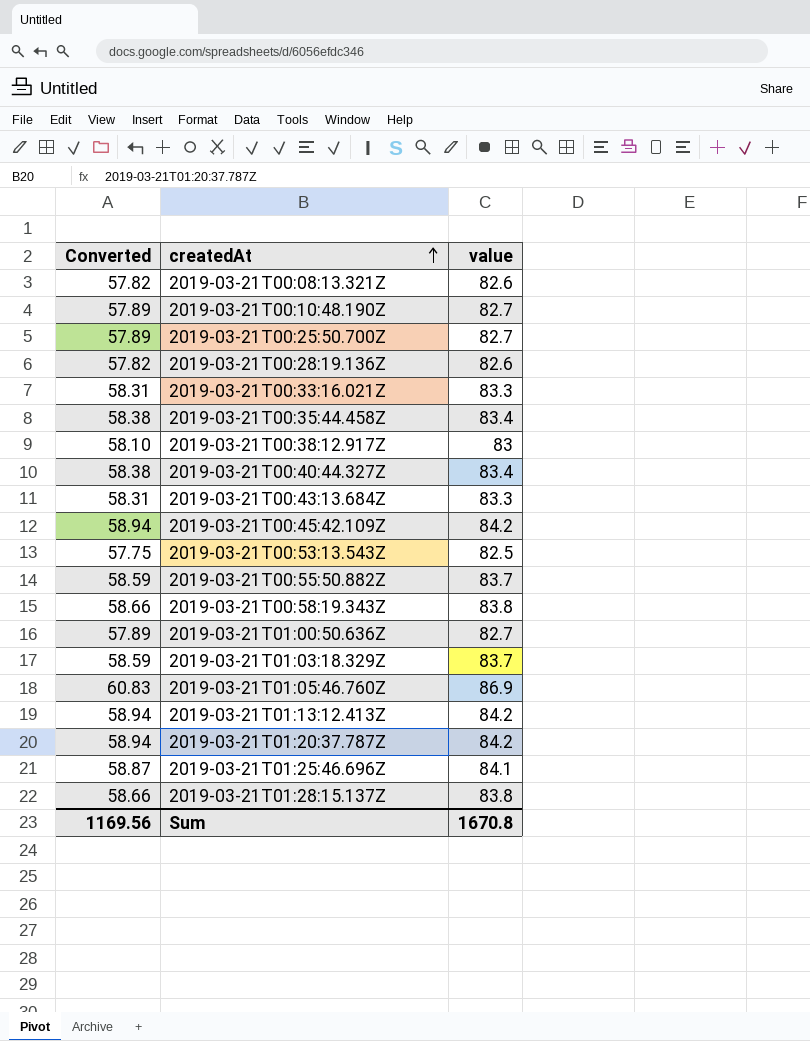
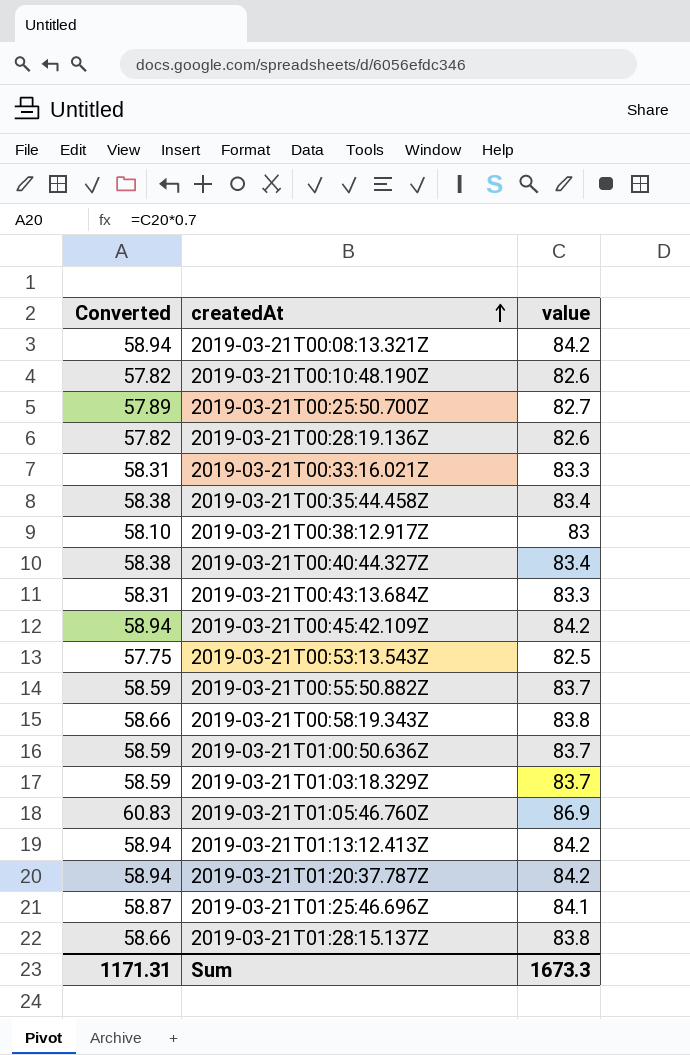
2019-03-21T00:08:13.321Z | Converted: 57.82 -> 58.94
2019-03-21T00:08:13.321Z | value: 82.6 -> 84.2
2019-03-21T00:10:48.190Z | Converted: 57.89 -> 57.82
2019-03-21T00:10:48.190Z | value: 82.7 -> 82.6
2019-03-21T01:00:50.636Z | Converted: 57.89 -> 58.59
2019-03-21T01:00:50.636Z | value: 82.7 -> 83.7
Sum | Converted: 1169.56 -> 1171.31
Sum | value: 1670.8 -> 1673.3

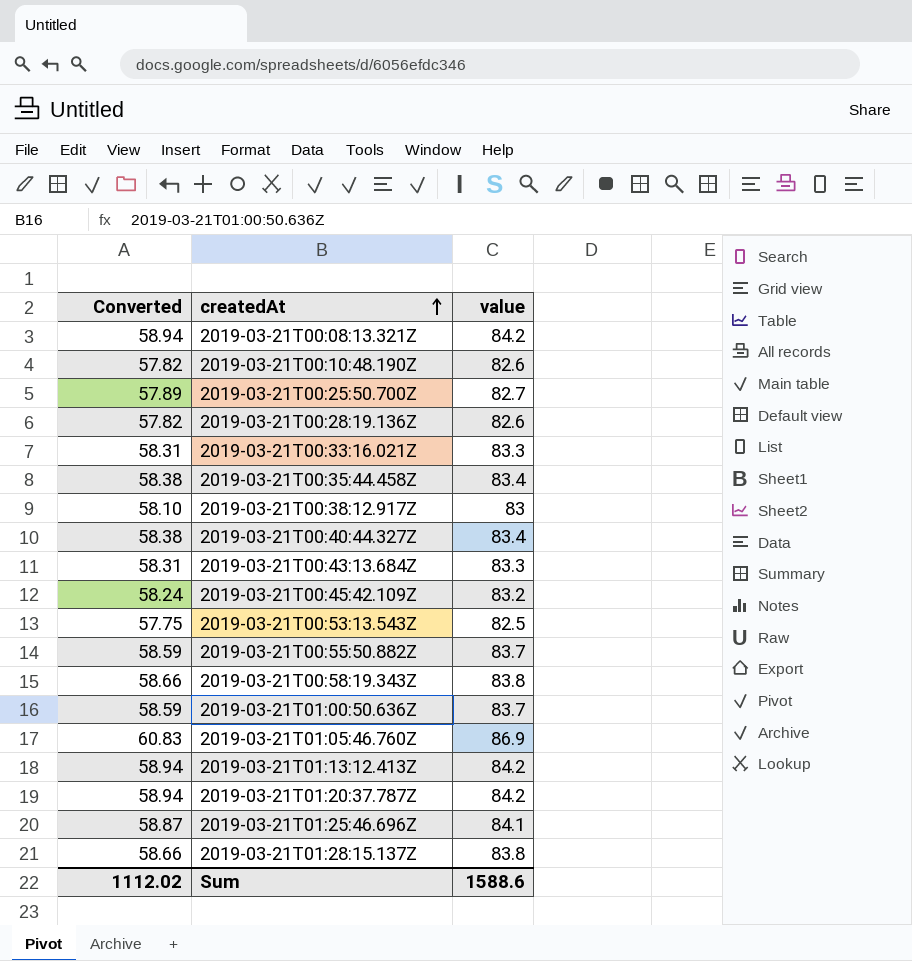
row 2019-03-21T01:03:18.329Z: 58.59 | 83.7 -> none
2019-03-21T00:45:42.109Z | Converted: 58.94 -> 58.24
2019-03-21T00:45:42.109Z | value: 84.2 -> 83.2
Sum | Converted: 1171.31 -> 1112.02
Sum | value: 1673.3 -> 1588.6

